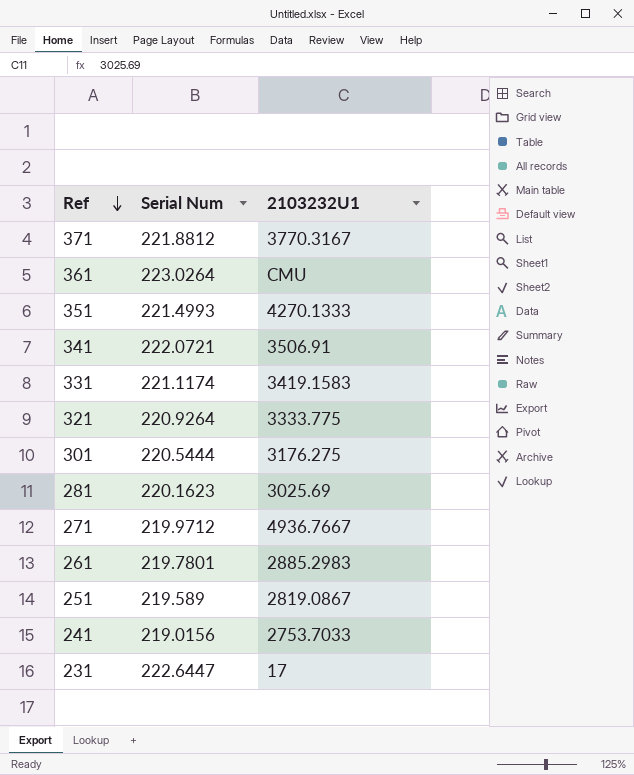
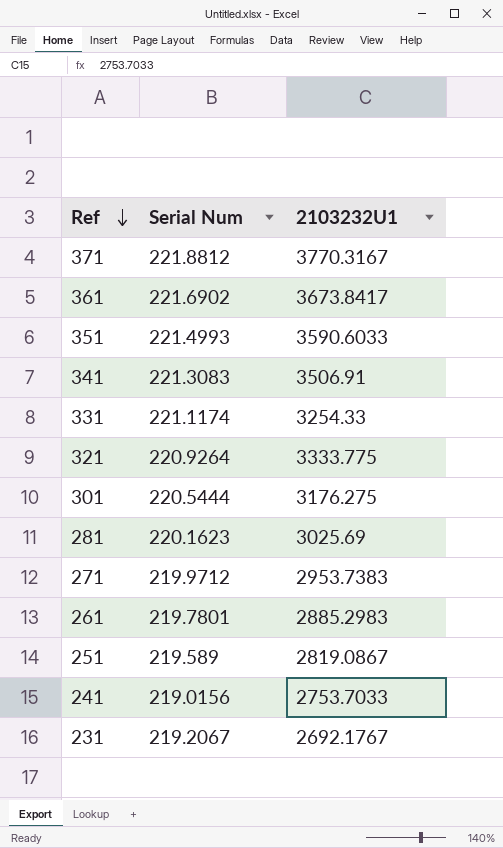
361 | Serial Num: 223.0264 -> 221.6902
361 | 2103232U1: CMU -> 3673.8417
351 | 2103232U1: 4270.1333 -> 3590.6033
341 | Serial Num: 222.0721 -> 221.3083
331 | 2103232U1: 3419.1583 -> 3254.33
271 | 2103232U1: 4936.7667 -> 2953.7383
231 | Serial Num: 222.6447 -> 219.2067
231 | 2103232U1: 17 -> 2692.1767

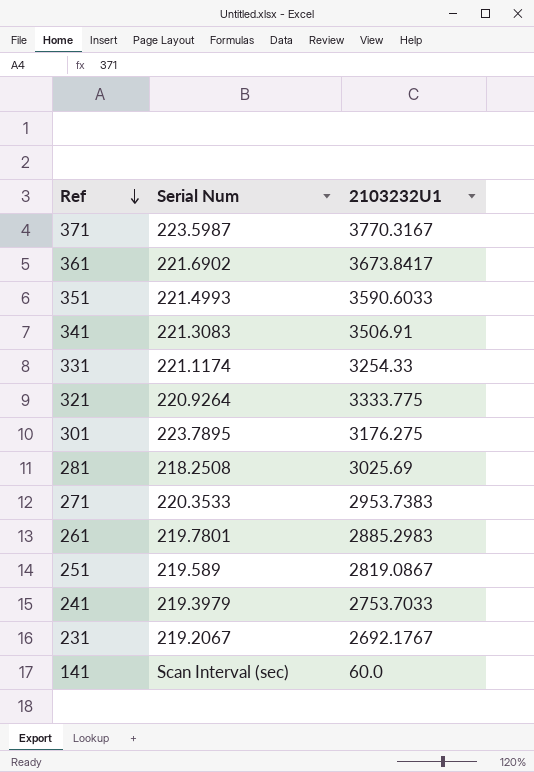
371 | Serial Num: 221.8812 -> 223.5987
301 | Serial Num: 220.5444 -> 223.7895
281 | Serial Num: 220.1623 -> 218.2508
271 | Serial Num: 219.9712 -> 220.3533
241 | Serial Num: 219.0156 -> 219.3979
row 141: none -> Scan Interval (sec) | 60.0

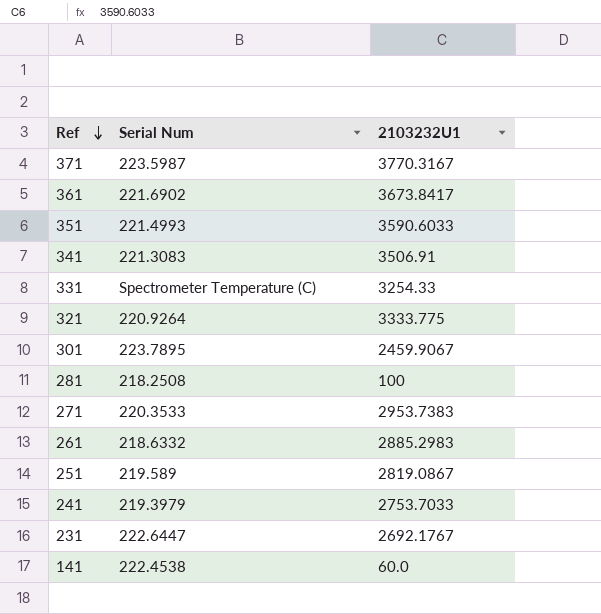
331 | Serial Num: 221.1174 -> Spectrometer Temperature (C)
301 | 2103232U1: 3176.275 -> 2459.9067
281 | 2103232U1: 3025.69 -> 100
261 | Serial Num: 219.7801 -> 218.6332
231 | Serial Num: 219.2067 -> 222.6447
141 | Serial Num: Scan Interval (sec) -> 222.4538

